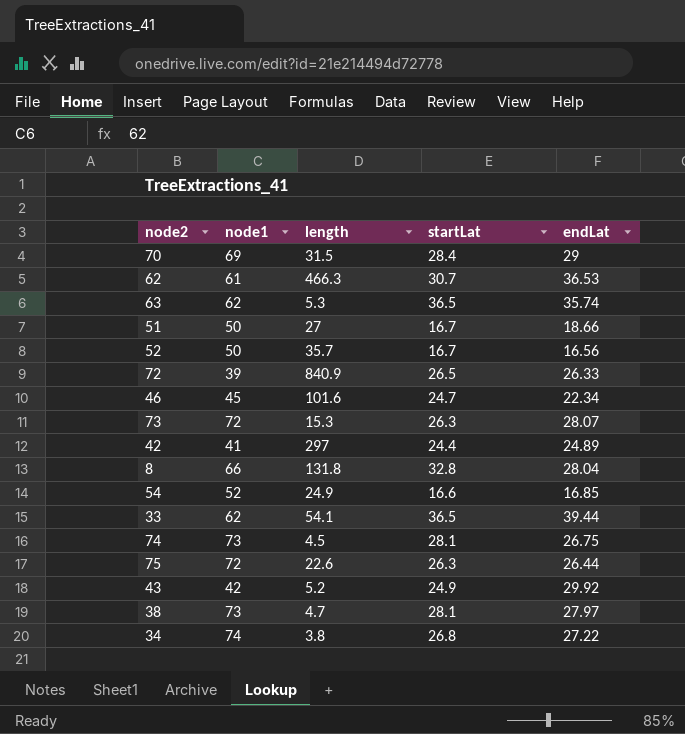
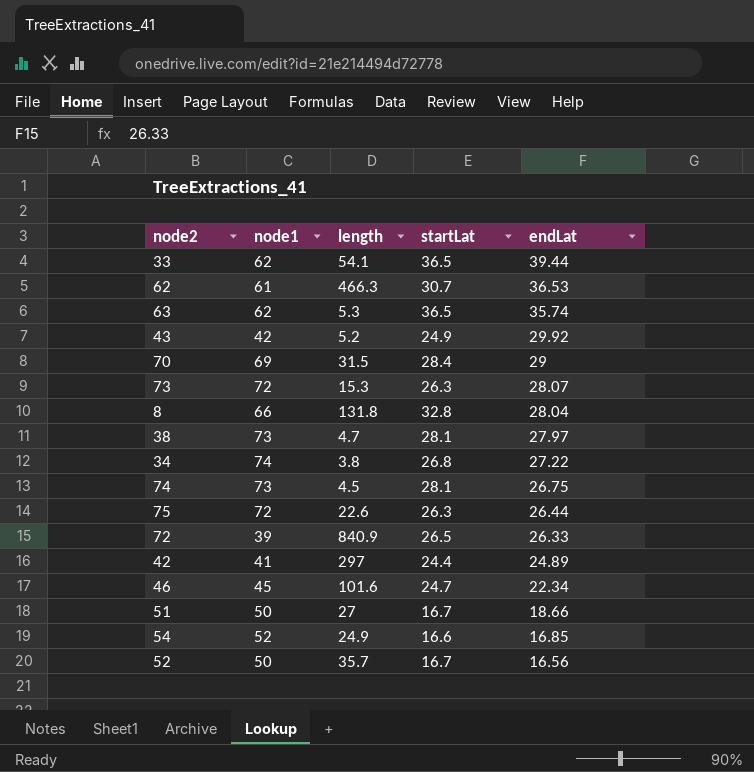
row order: none -> endLat descending

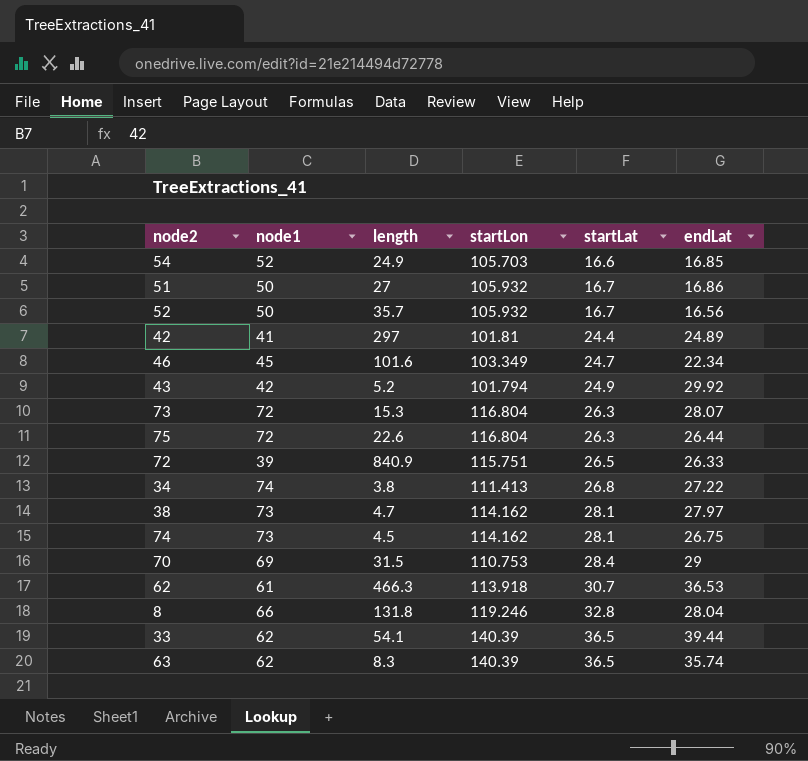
row order: endLat descending -> startLat ascending
column startLon | position: none -> 4
51 | endLat: 18.66 -> 16.86
63 | length: 5.3 -> 8.3

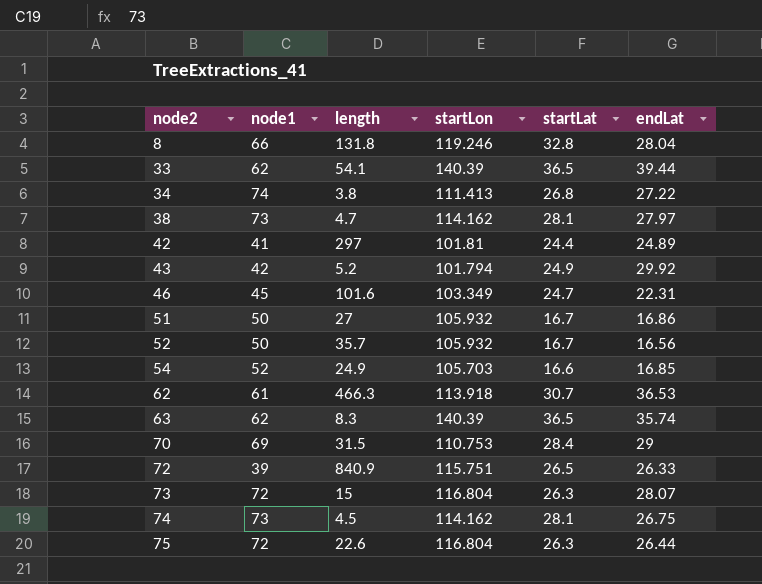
row order: startLat ascending -> node2 ascending
46 | endLat: 22.34 -> 22.31
73 | length: 15.3 -> 15

